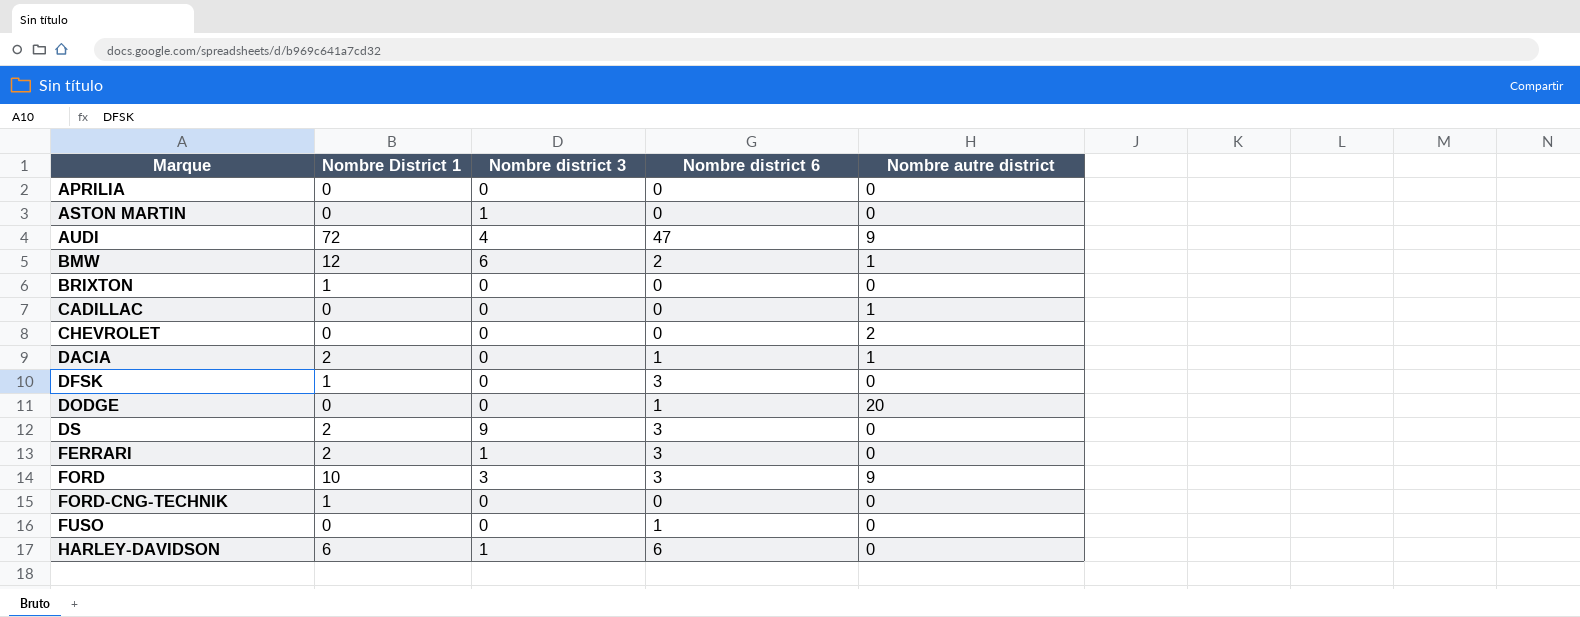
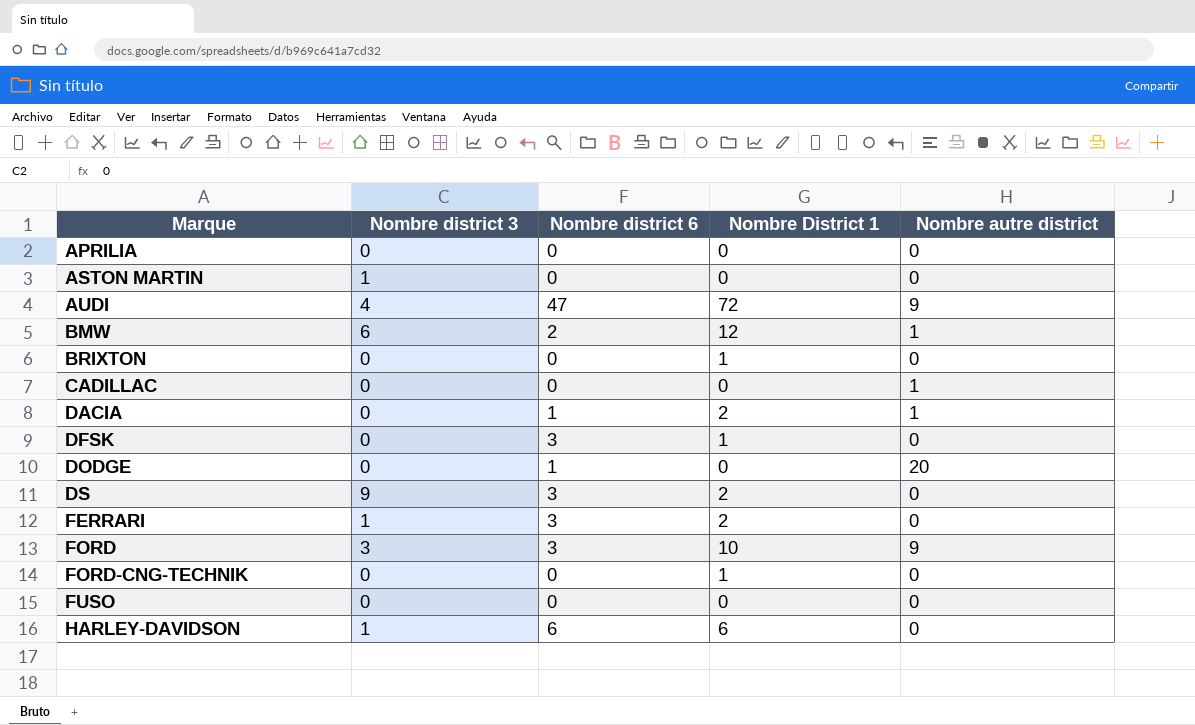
column Nombre District 1 | position: 2 -> 4
row CHEVROLET: 0 | 0 | 0 | 2 -> none
FUSO | Nombre district 6: 1 -> 0

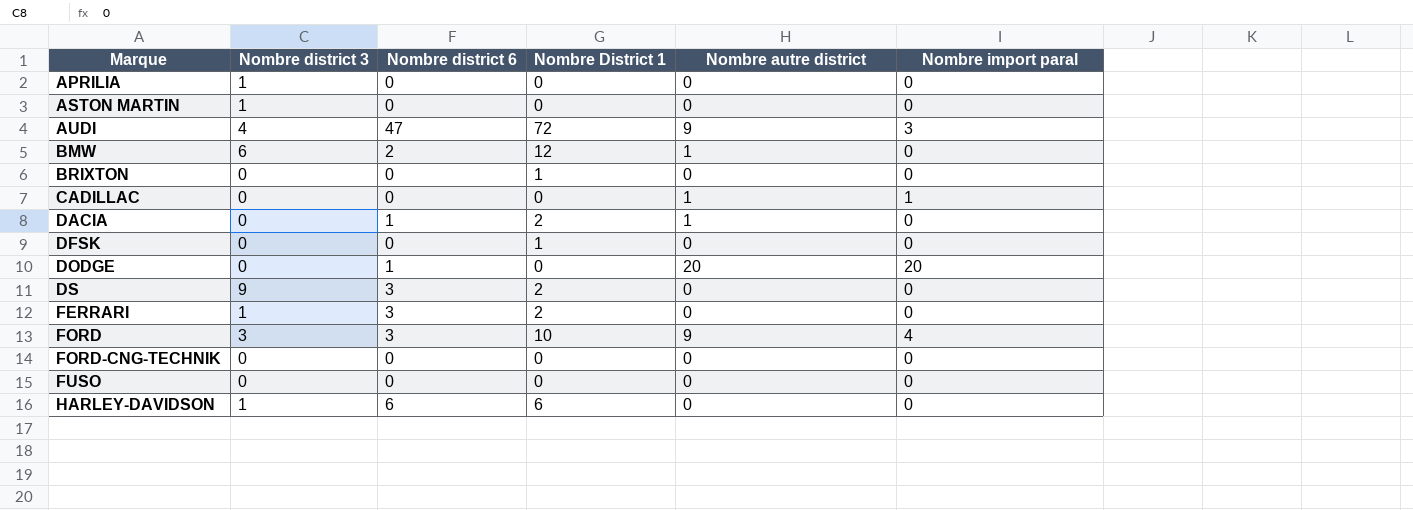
column Nombre import paral | position: none -> 6
APRILIA | Nombre district 3: 0 -> 1
DFSK | Nombre district 6: 3 -> 0
FORD-CNG-TECHNIK | Nombre District 1: 1 -> 0

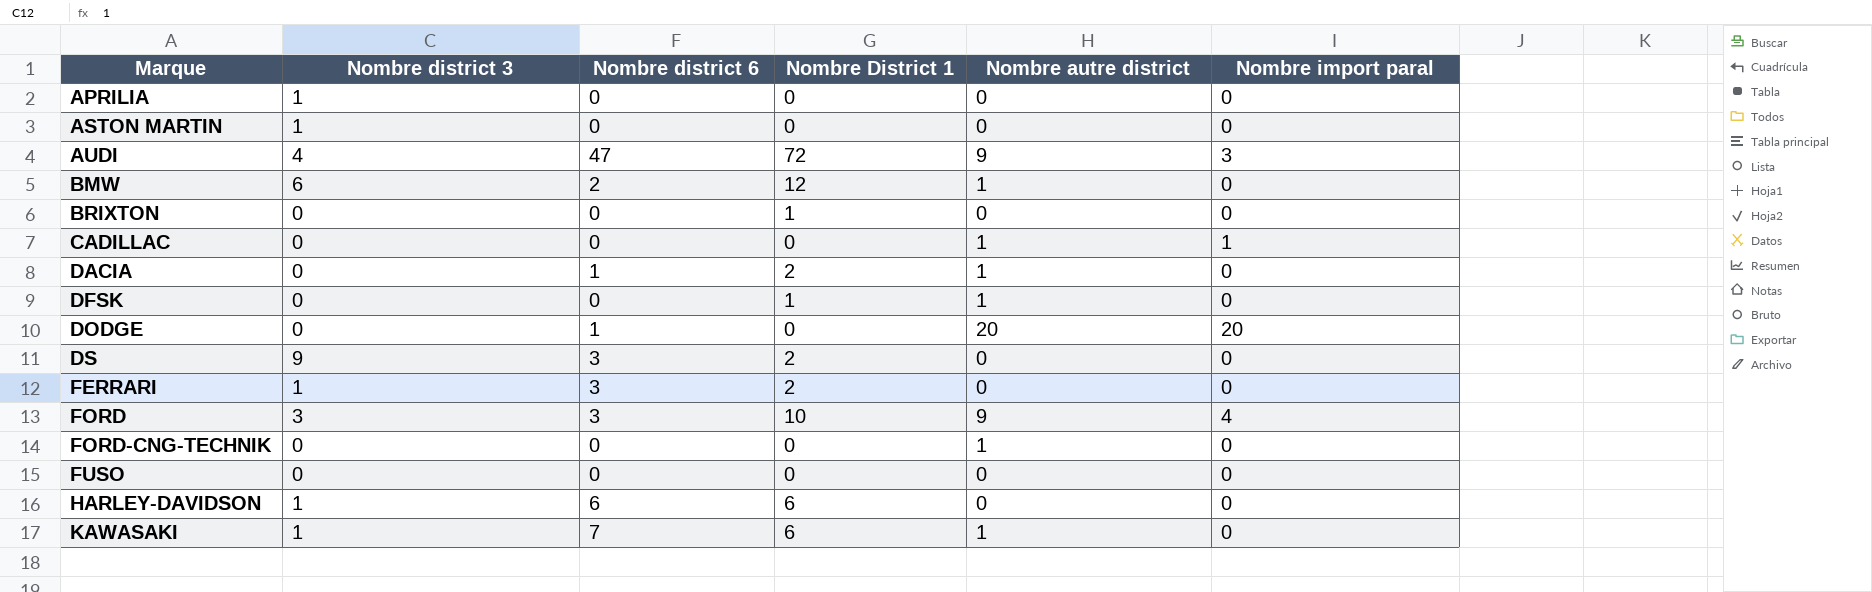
DFSK | Nombre autre district: 0 -> 1
FORD-CNG-TECHNIK | Nombre autre district: 0 -> 1
row KAWASAKI: none -> 1 | 7 | 6 | 1 | 0

